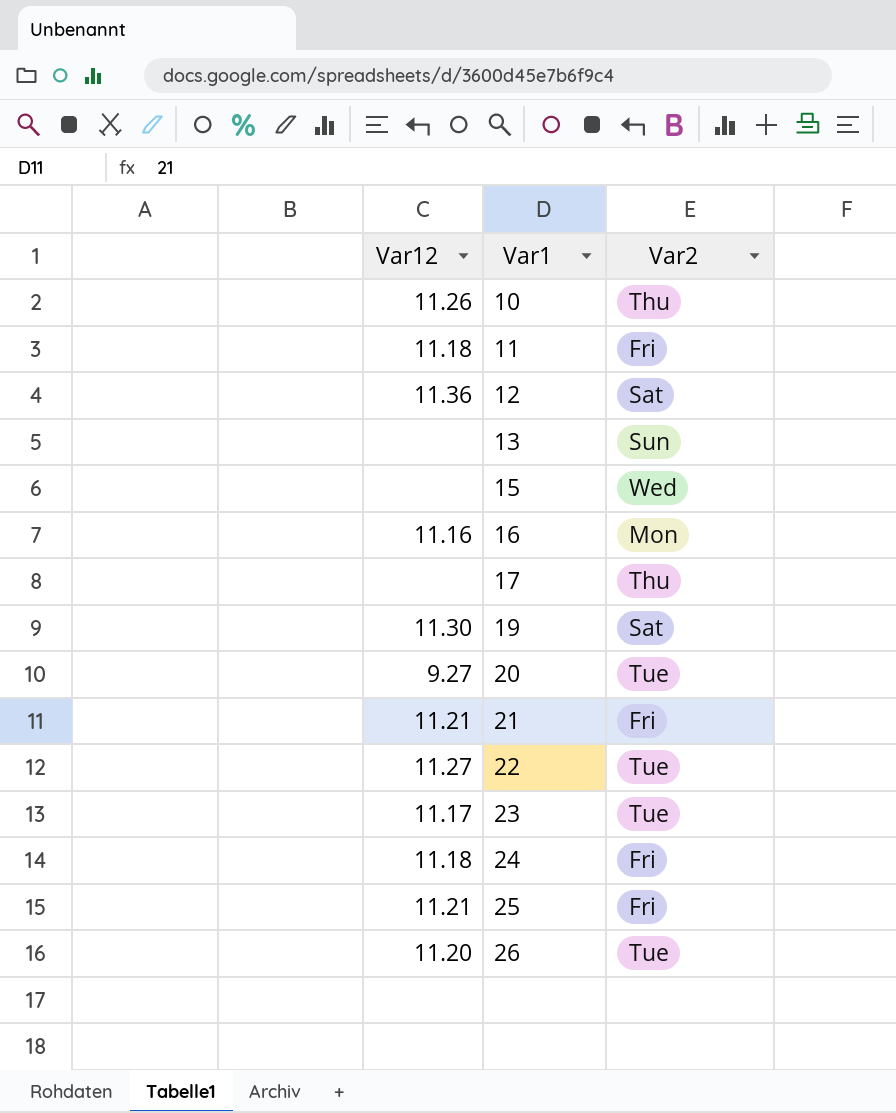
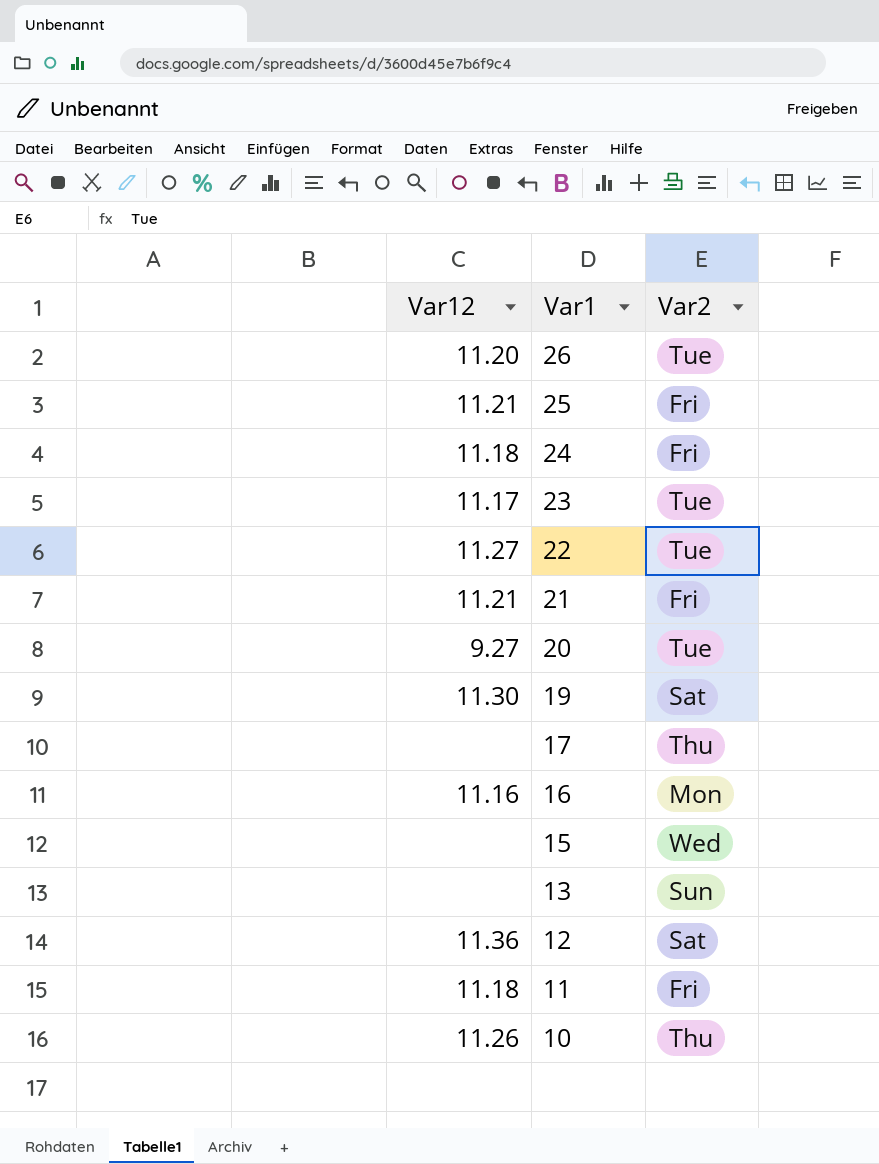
row order: Var1 ascending -> Var1 descending

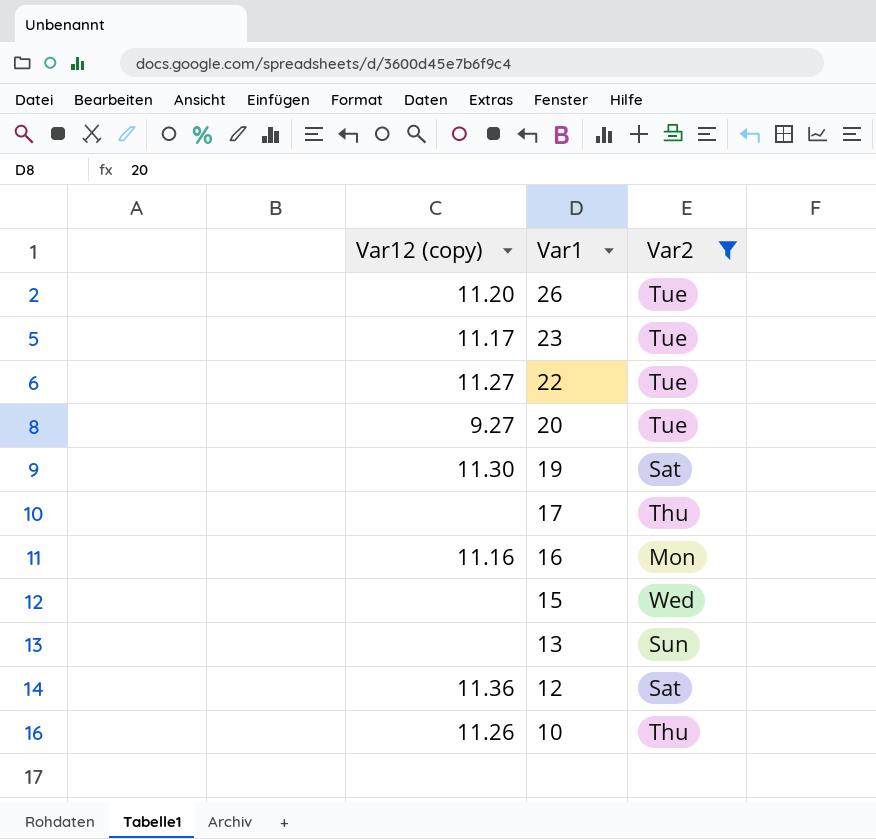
filter: none -> Var2 != Fri
column name: Var12 -> Var12 (copy)

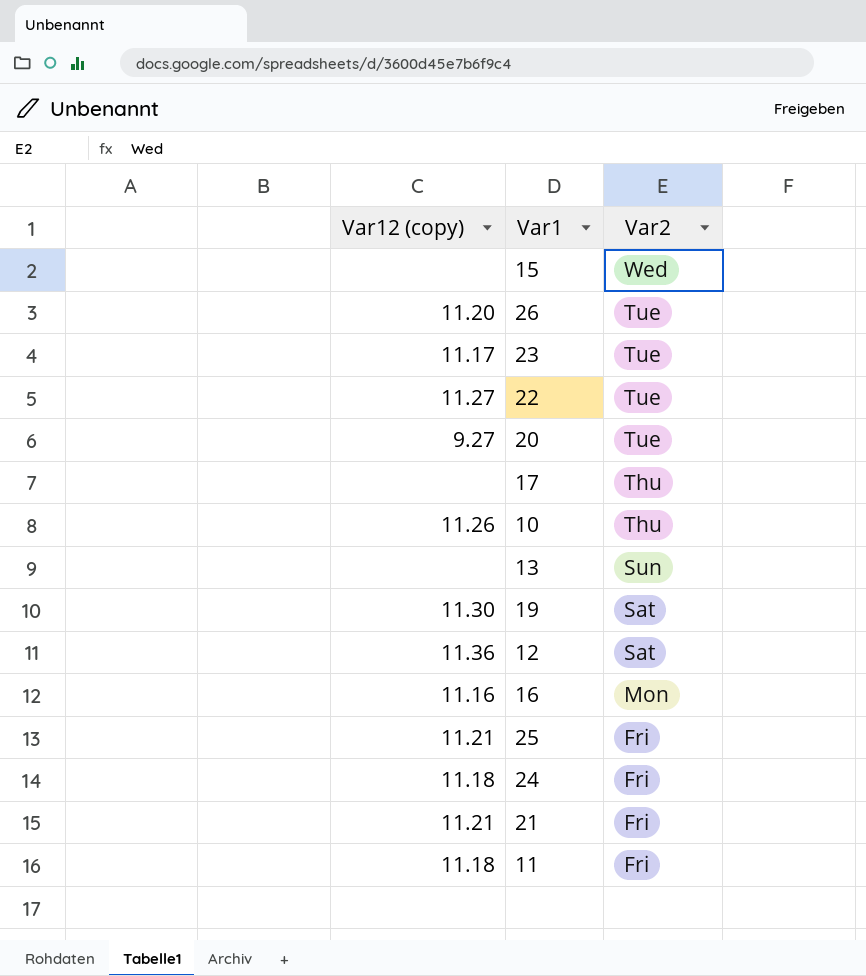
filter: Var2 != Fri -> none
row order: Var1 descending -> Var2 descending

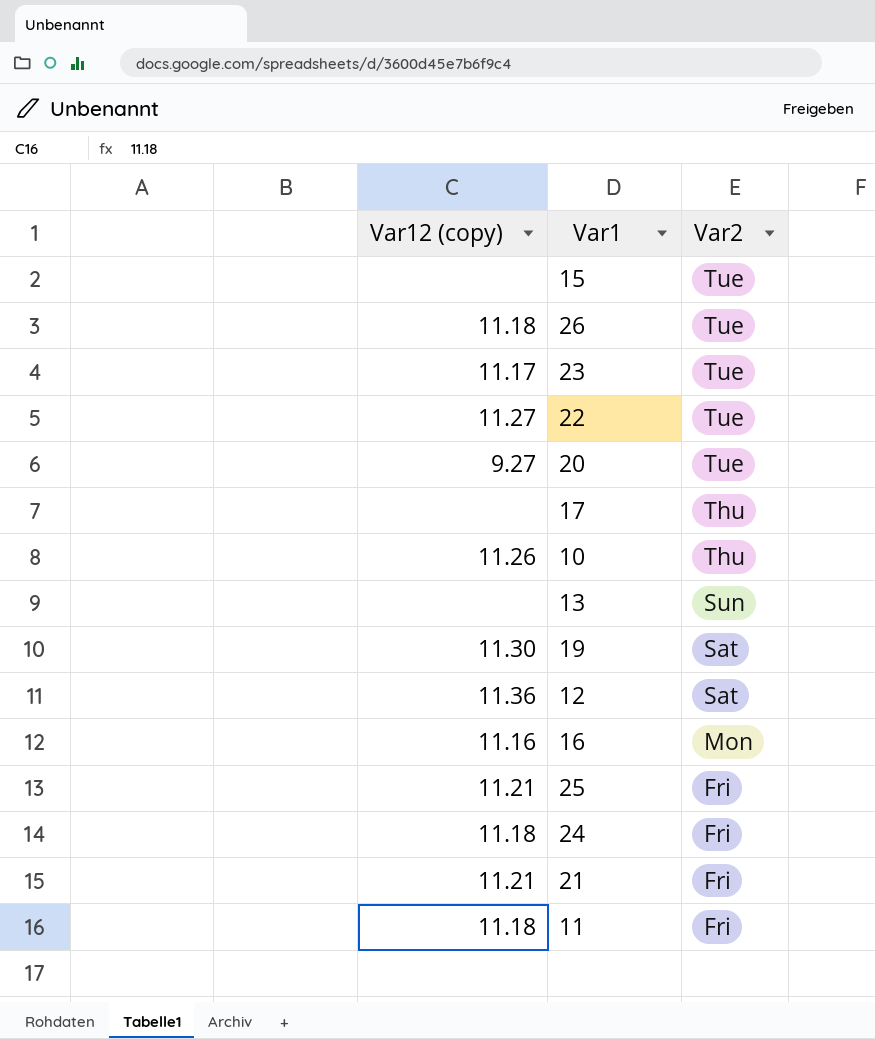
15 | Var2: Wed -> Tue
26 | Var12 (copy): 11.20 -> 11.18

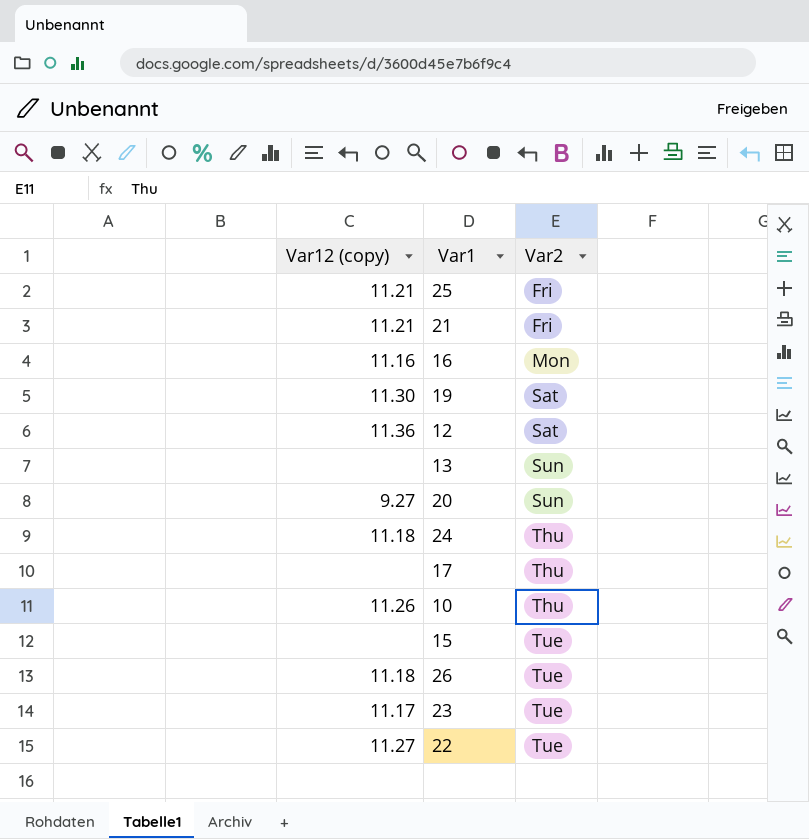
row order: Var2 descending -> Var2 ascending
row 11: 11.18 | Fri -> none
20 | Var2: Tue -> Sun
24 | Var2: Fri -> Thu

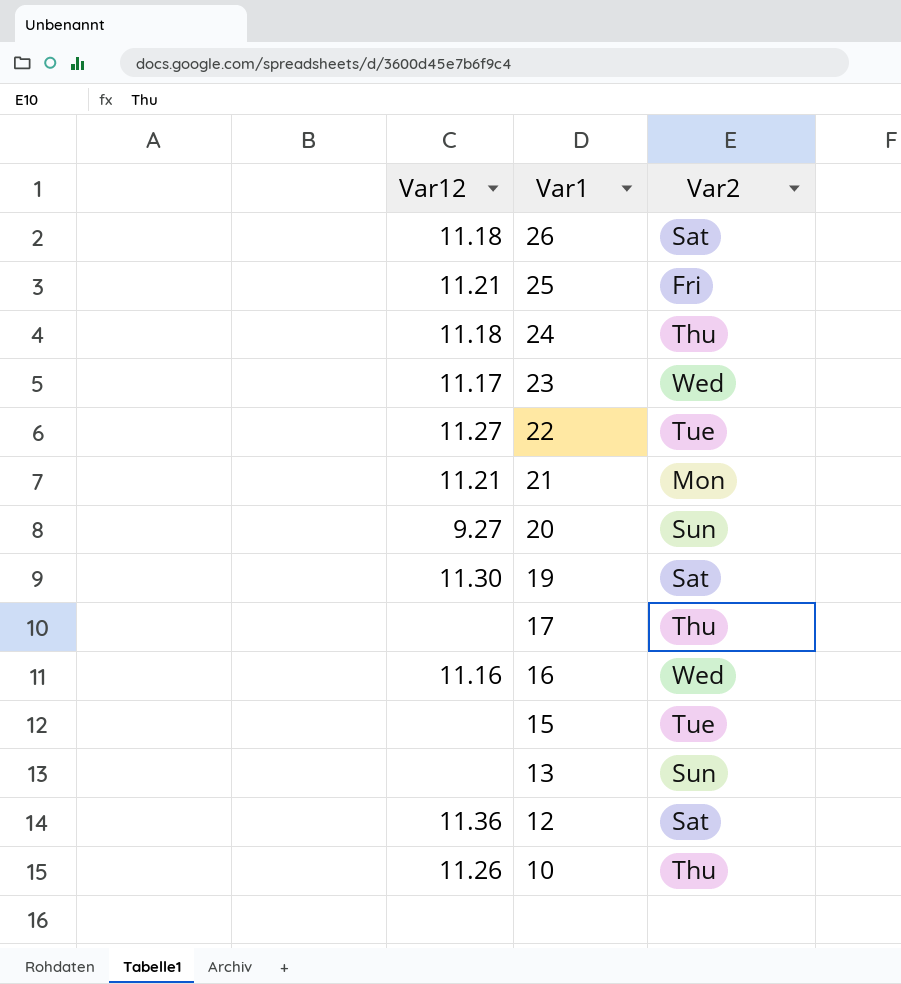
row order: Var2 ascending -> Var1 descending
column name: Var12 (copy) -> Var12
26 | Var2: Tue -> Sat
23 | Var2: Tue -> Wed
21 | Var2: Fri -> Mon
16 | Var2: Mon -> Wed

